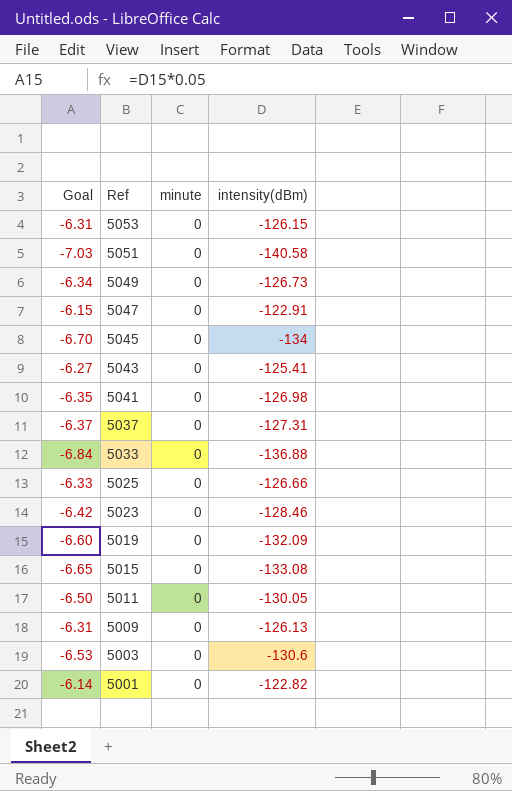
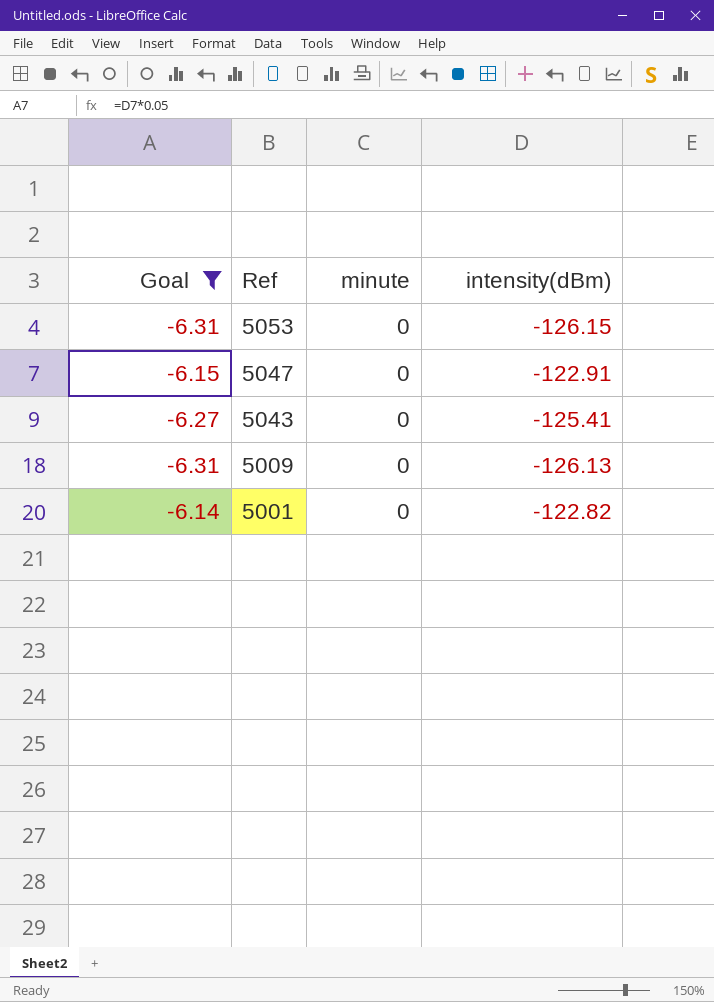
filter: none -> Goal >= -6.31

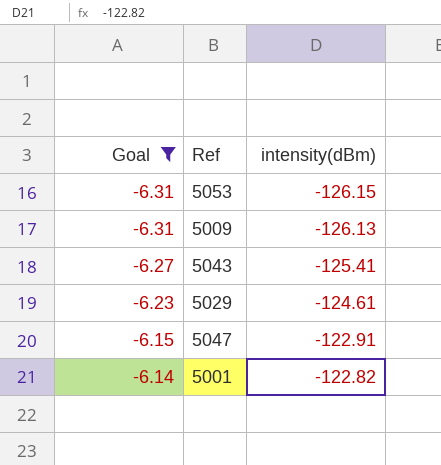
row order: Ref descending -> Goal ascending
column minute | position: 3 -> none
row 5029: none -> -6.23 | -124.61

